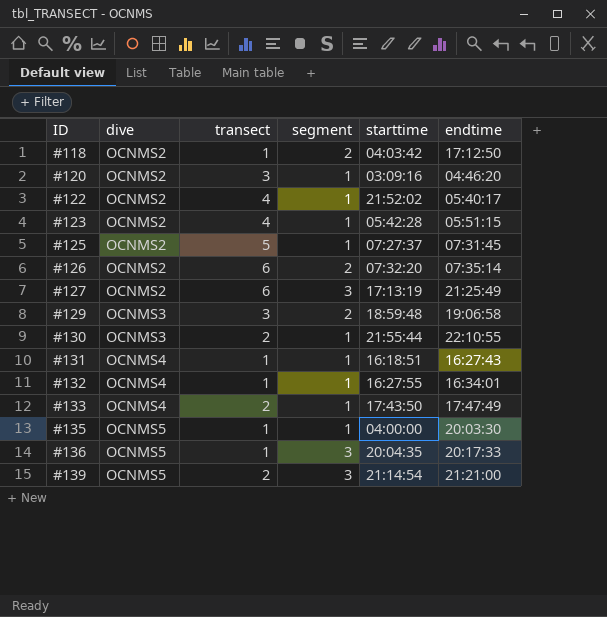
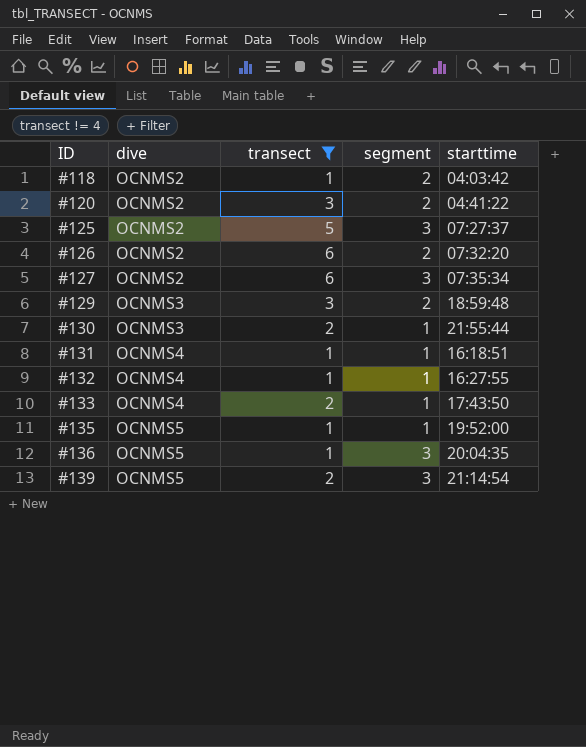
filter: none -> transect != 4
column endtime | position: 6 -> none
#120 | segment: 1 -> 2
#120 | starttime: 03:09:16 -> 04:41:22
#125 | segment: 1 -> 3
#127 | starttime: 17:13:19 -> 07:35:34
#135 | starttime: 04:00:00 -> 19:52:00

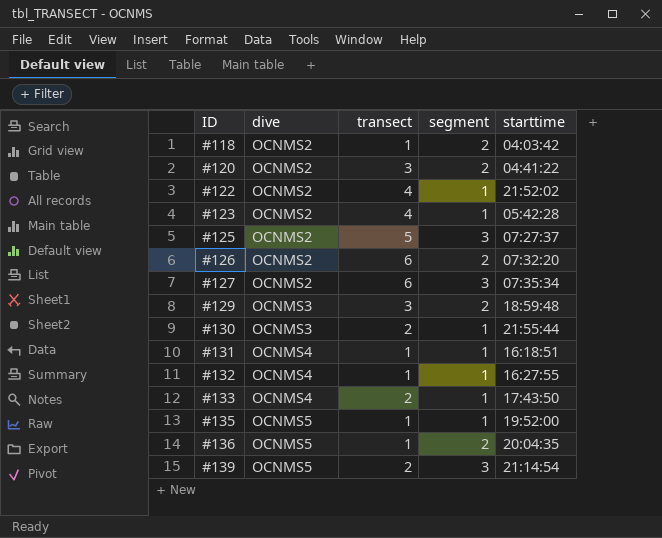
filter: transect != 4 -> none
#136 | segment: 3 -> 2

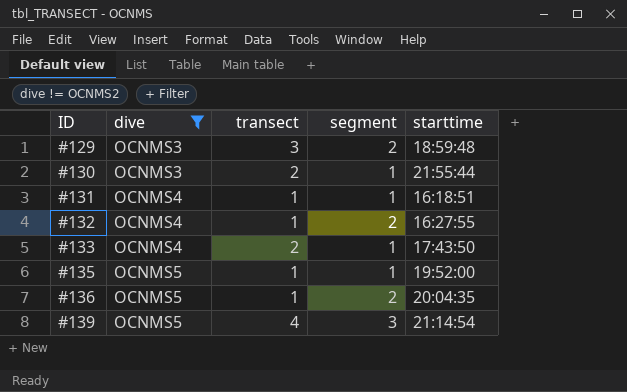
filter: none -> dive != OCNMS2
#132 | segment: 1 -> 2
#139 | transect: 2 -> 4

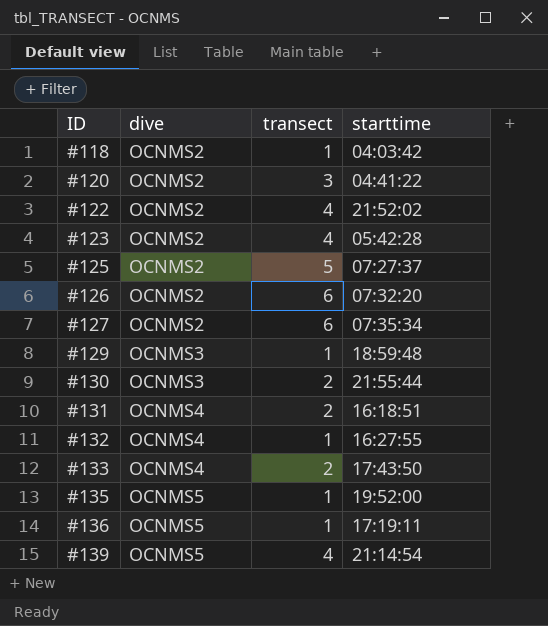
filter: dive != OCNMS2 -> none
column segment | position: 4 -> none
#129 | transect: 3 -> 1
#131 | transect: 1 -> 2
#136 | starttime: 20:04:35 -> 17:19:11

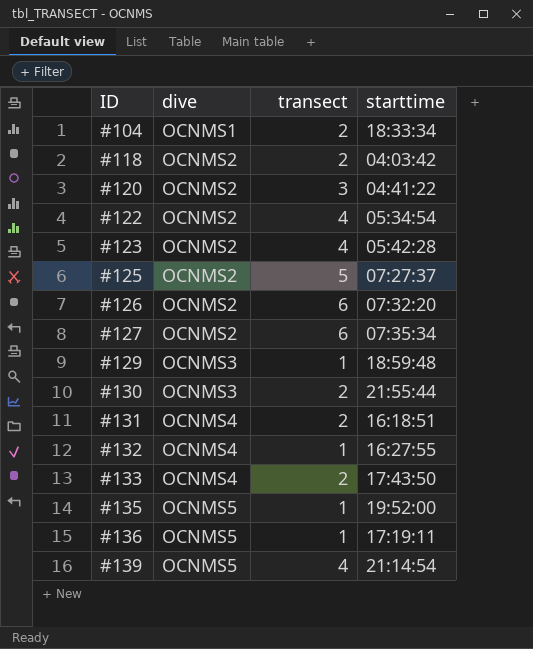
row #104: none -> OCNMS1 | 2 | 18:33:34
#118 | transect: 1 -> 2
#122 | starttime: 21:52:02 -> 05:34:54

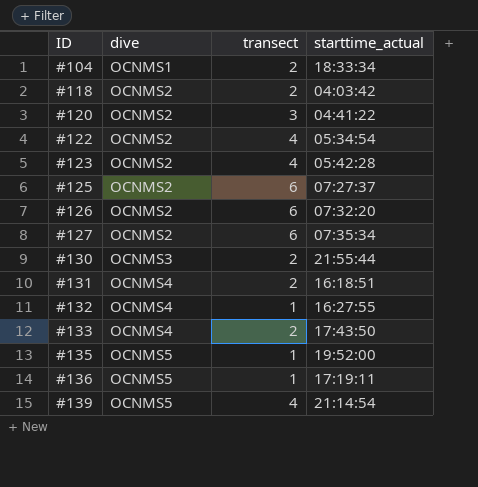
column name: starttime -> starttime_actual
row #129: OCNMS3 | 1 | 18:59:48 -> none
#125 | transect: 5 -> 6

